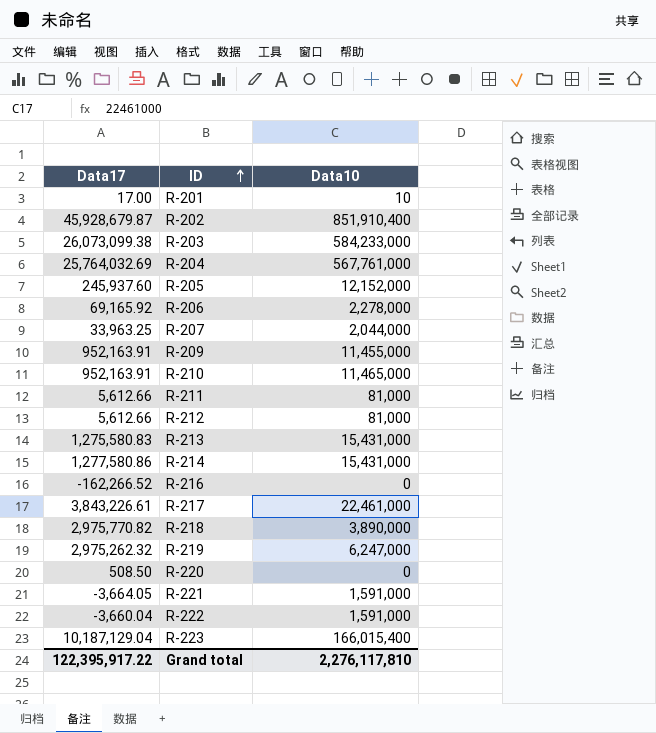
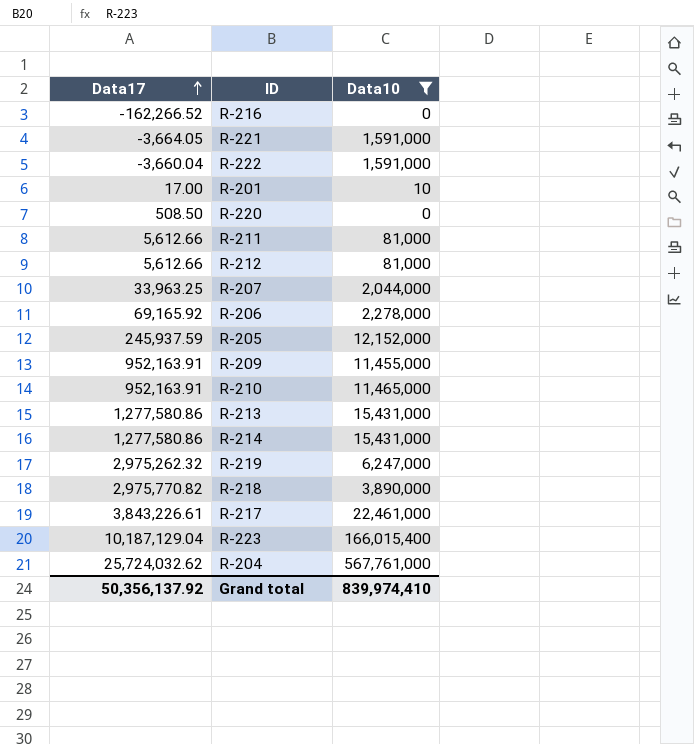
filter: none -> Data10 <= 567,761,000
row order: ID ascending -> Data17 ascending
R-205 | Data17: 245,937.60 -> 245,937.59
R-213 | Data17: 1,275,580.83 -> 1,277,580.86
R-204 | Data17: 25,764,032.69 -> 25,724,032.62
Grand total | Data17: 122,395,917.22 -> 50,356,137.92
Grand total | Data10: 2,276,117,810 -> 839,974,410

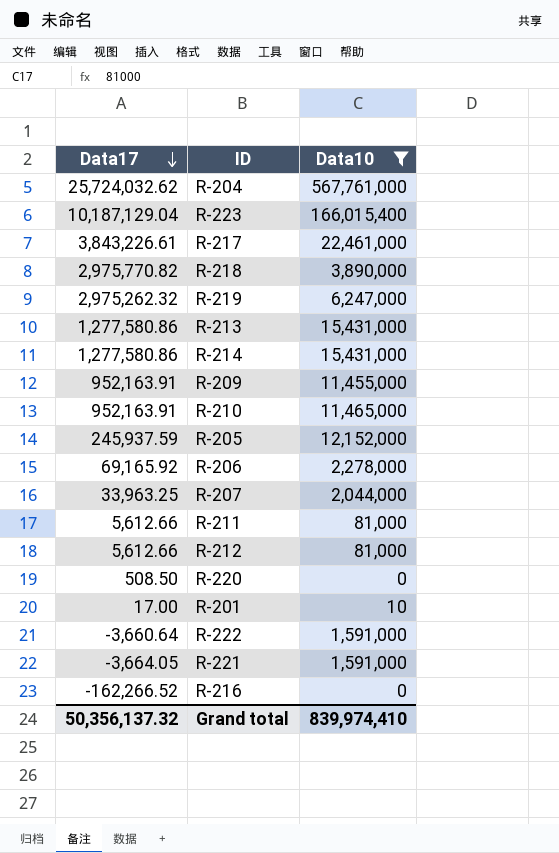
row order: Data17 ascending -> Data17 descending
R-222 | Data17: -3,660.04 -> -3,660.64
Grand total | Data17: 50,356,137.92 -> 50,356,137.32

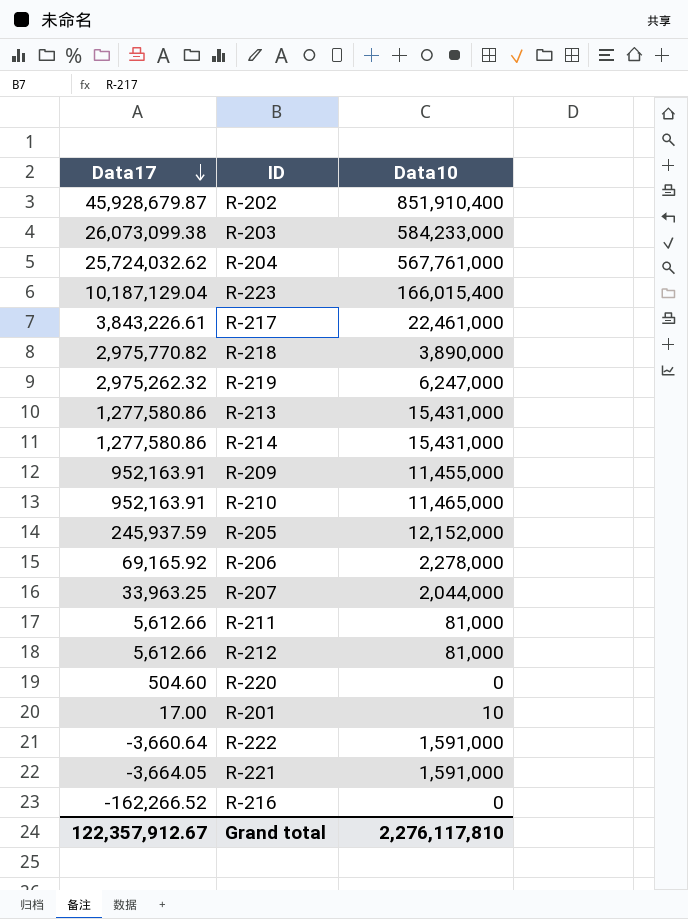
filter: Data10 <= 567,761,000 -> none
R-220 | Data17: 508.50 -> 504.60
Grand total | Data17: 50,356,137.32 -> 122,357,912.67
Grand total | Data10: 839,974,410 -> 2,276,117,810

